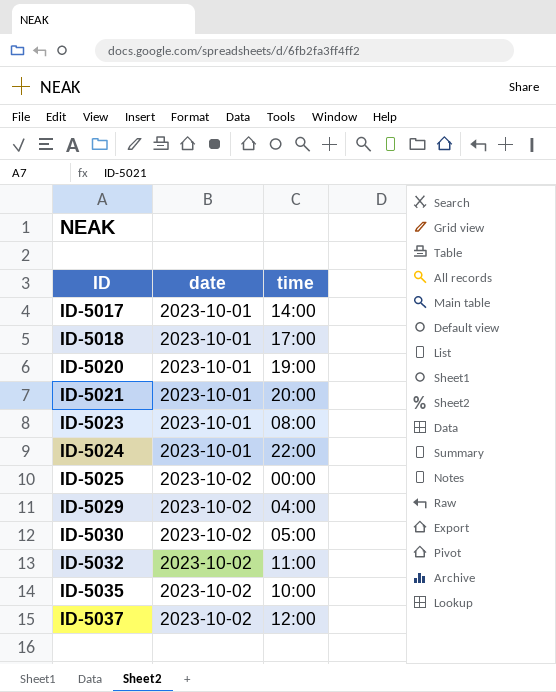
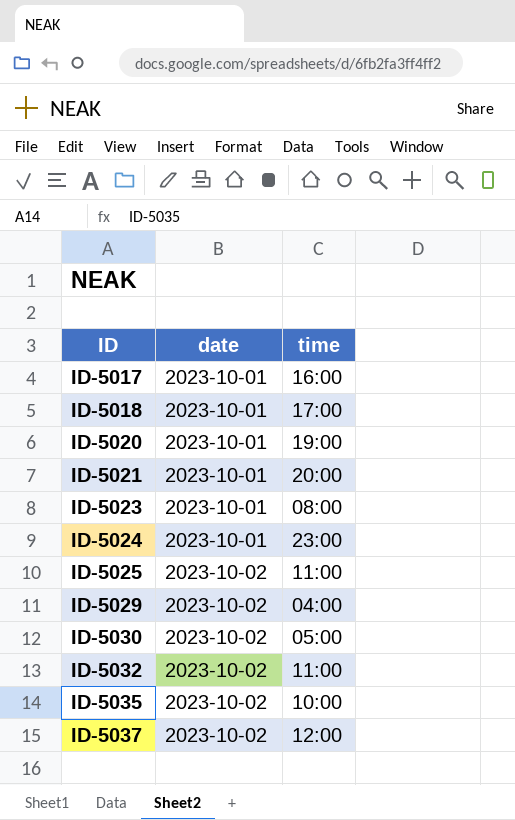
ID-5017 | time: 14:00 -> 16:00
ID-5024 | time: 22:00 -> 23:00
ID-5025 | time: 00:00 -> 11:00

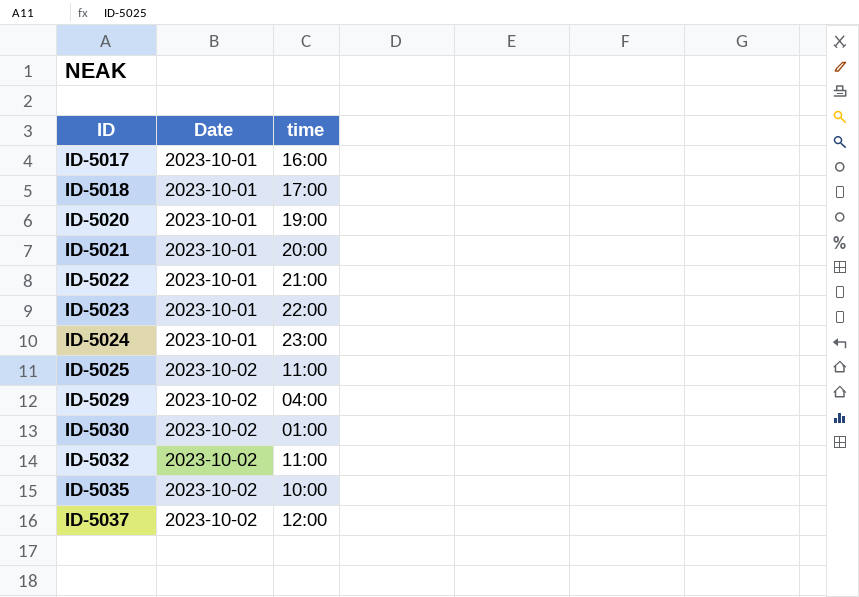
column name: date -> Date
row ID-5022: none -> 2023-10-01 | 21:00
ID-5023 | time: 08:00 -> 22:00
ID-5030 | time: 05:00 -> 01:00

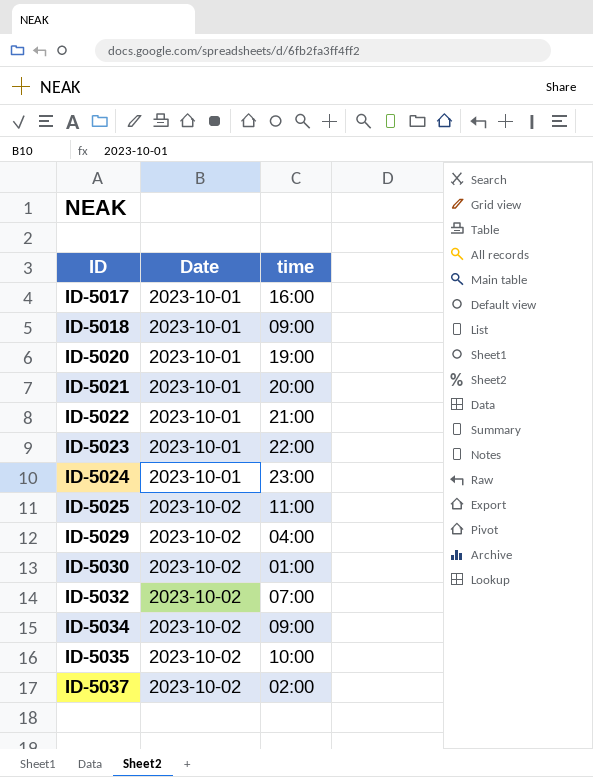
ID-5018 | time: 17:00 -> 09:00
ID-5032 | time: 11:00 -> 07:00
row ID-5034: none -> 2023-10-02 | 09:00
ID-5037 | time: 12:00 -> 02:00

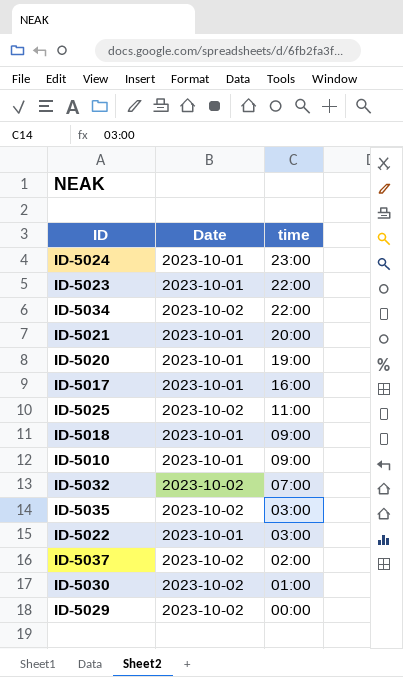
row order: ID ascending -> time descending
ID-5034 | time: 09:00 -> 22:00
row ID-5010: none -> 2023-10-01 | 09:00
ID-5035 | time: 10:00 -> 03:00
ID-5022 | time: 21:00 -> 03:00
ID-5029 | time: 04:00 -> 00:00

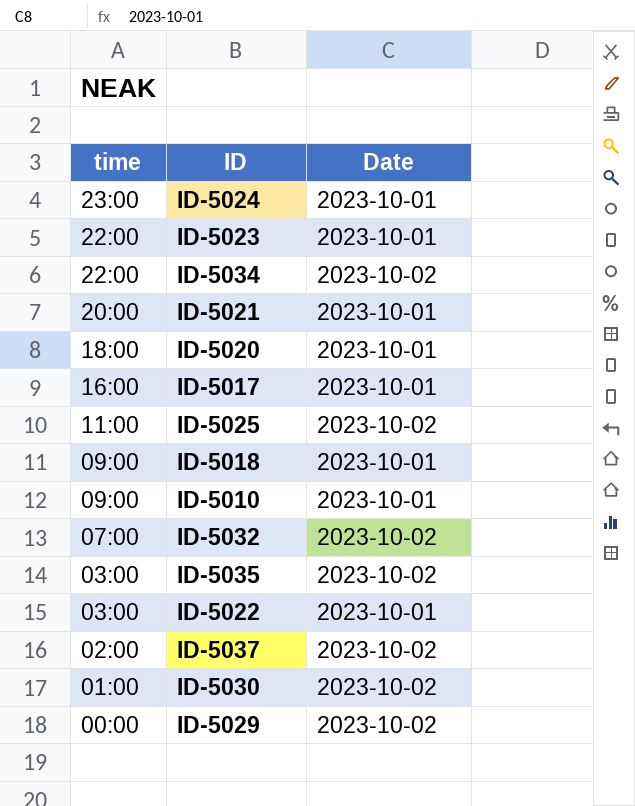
column time | position: 3 -> 1
ID-5020 | time: 19:00 -> 18:00

